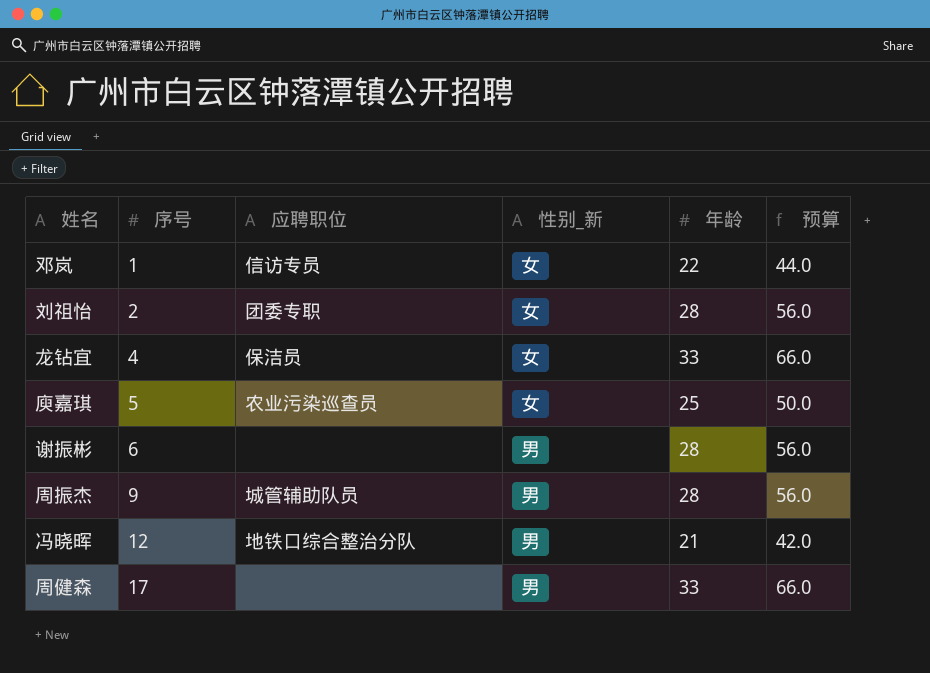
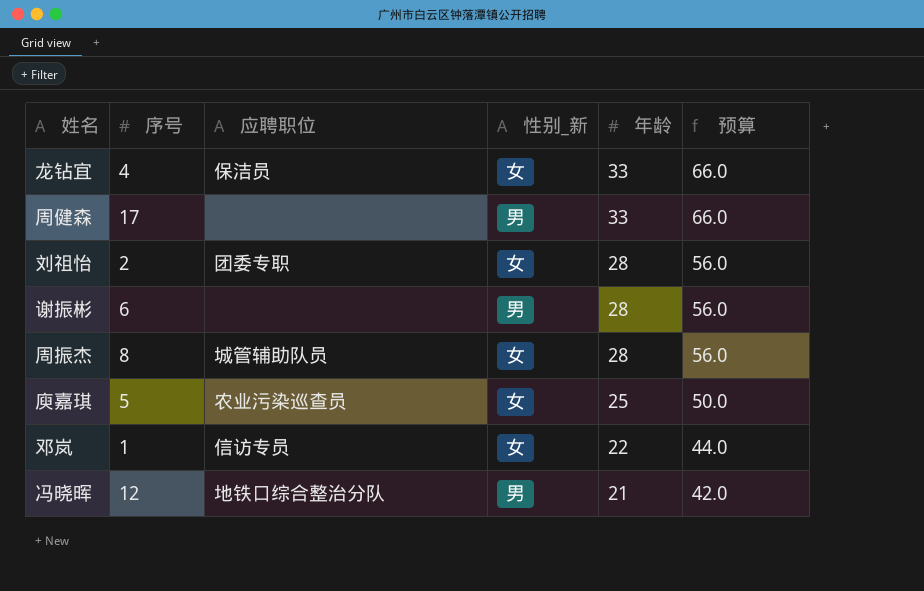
row order: 序号 ascending -> 年龄 descending
周振杰 | 序号: 9 -> 8
周振杰 | 性别_新: 男 -> 女

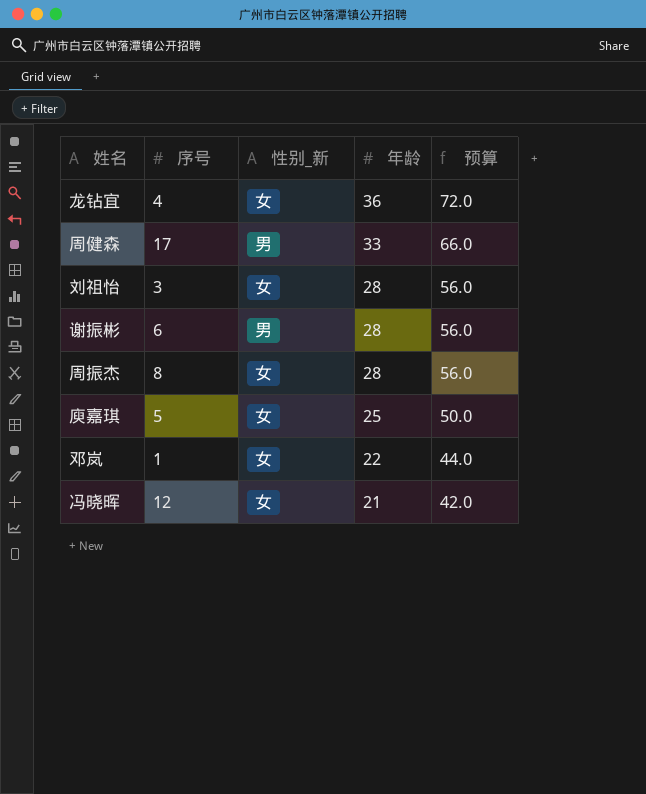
column 应聘职位 | position: 3 -> none
龙钻宜 | 年龄: 33 -> 36
龙钻宜 | 预算: 66.0 -> 72.0
刘祖怡 | 序号: 2 -> 3
冯晓晖 | 性别_新: 男 -> 女

